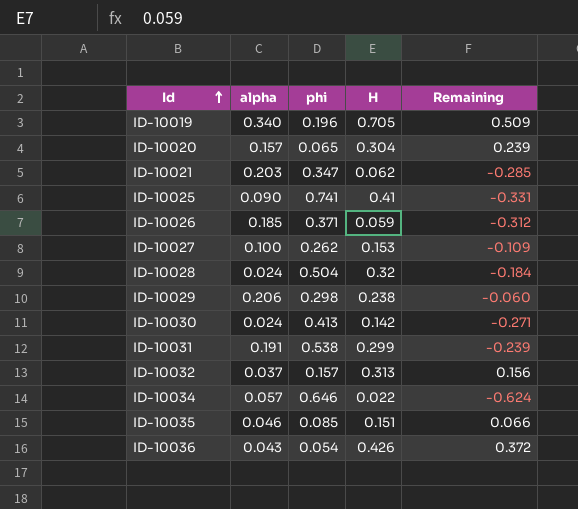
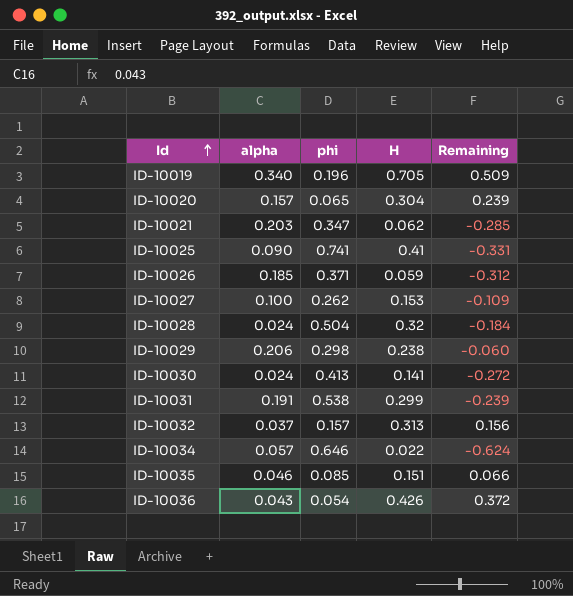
ID-10030 | H: 0.142 -> 0.141
ID-10030 | Remaining: -0.271 -> -0.272

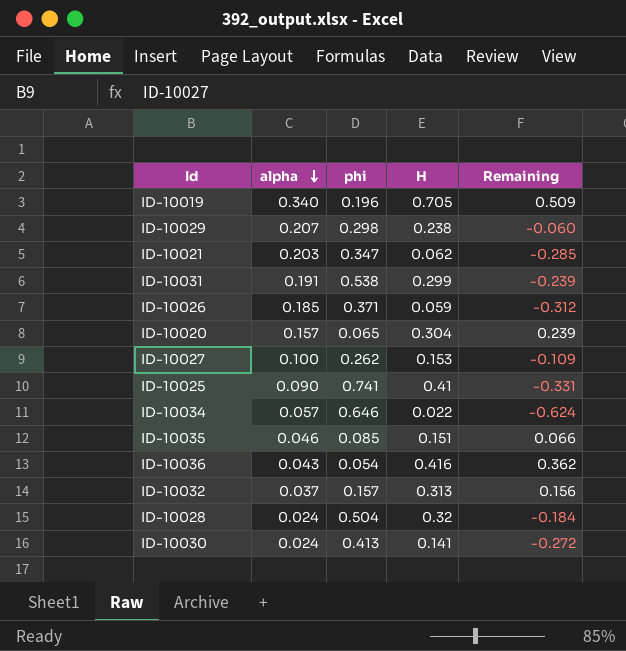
row order: Id ascending -> alpha descending
ID-10029 | alpha: 0.206 -> 0.207
ID-10036 | H: 0.426 -> 0.416
ID-10036 | Remaining: 0.372 -> 0.362

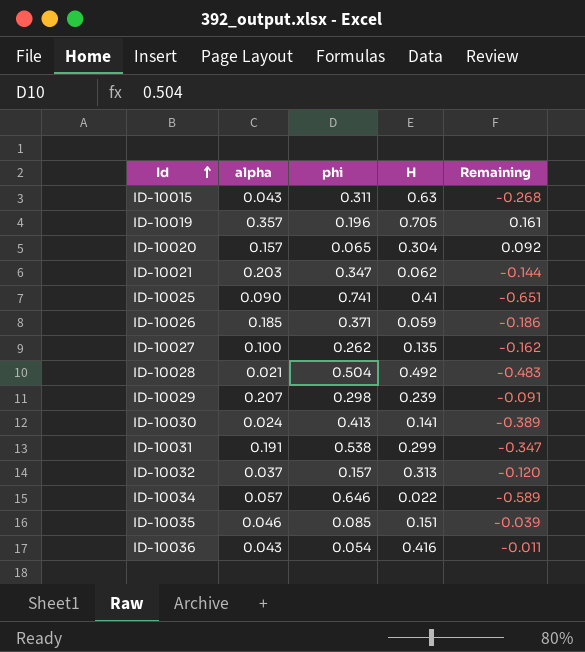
row order: alpha descending -> Id ascending
column Remaining | formula: [H] - [phi] -> [alpha] - [phi]
row ID-10015: none -> 0.043 | 0.311 | 0.63 | -0.268
ID-10019 | alpha: 0.340 -> 0.357
ID-10027 | H: 0.153 -> 0.135
ID-10028 | alpha: 0.024 -> 0.021
ID-10028 | H: 0.32 -> 0.492
ID-10029 | H: 0.238 -> 0.239

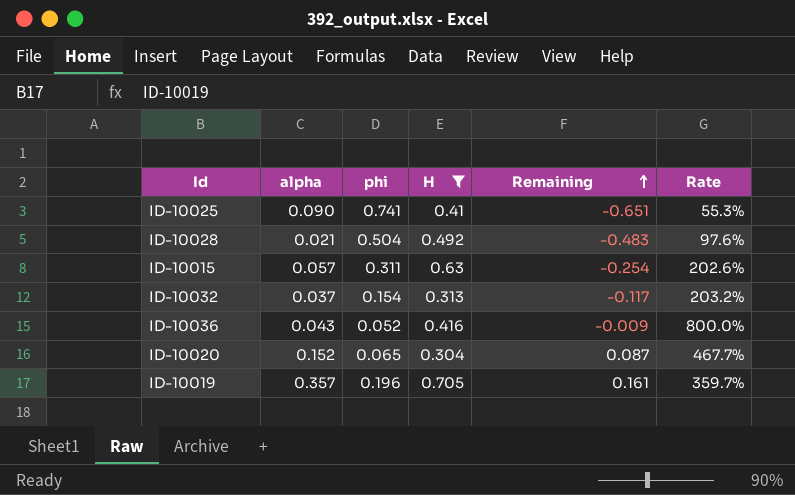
filter: none -> H >= 0.304
row order: Id ascending -> Remaining ascending
column Rate | formula: none -> [H] / [phi]
ID-10015 | alpha: 0.043 -> 0.057
ID-10015 | Remaining: -0.268 -> -0.254
ID-10032 | phi: 0.157 -> 0.154
ID-10032 | Remaining: -0.120 -> -0.117
ID-10036 | phi: 0.054 -> 0.052
ID-10036 | Remaining: -0.011 -> -0.009
ID-10020 | alpha: 0.157 -> 0.152
ID-10020 | Remaining: 0.092 -> 0.087

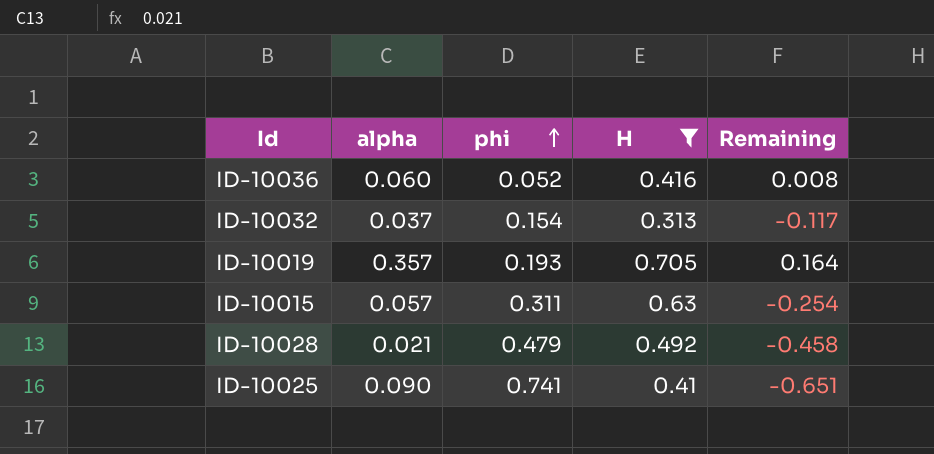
row order: Remaining ascending -> phi ascending
column Rate | formula: [H] / [phi] -> none
row ID-10020: 0.152 | 0.065 | 0.304 | 0.087 | 467.7% -> none
ID-10036 | alpha: 0.043 -> 0.060
ID-10036 | Remaining: -0.009 -> 0.008
ID-10019 | phi: 0.196 -> 0.193
ID-10019 | Remaining: 0.161 -> 0.164
ID-10028 | phi: 0.504 -> 0.479
ID-10028 | Remaining: -0.483 -> -0.458

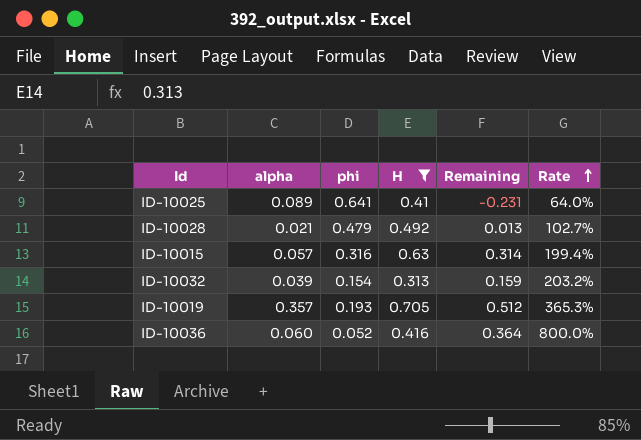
row order: phi ascending -> Rate ascending
column Remaining | formula: [alpha] - [phi] -> [H] - [phi]
column Rate | formula: none -> [H] / [phi]
ID-10025 | alpha: 0.090 -> 0.089
ID-10025 | phi: 0.741 -> 0.641
ID-10015 | phi: 0.311 -> 0.316
ID-10032 | alpha: 0.037 -> 0.039

